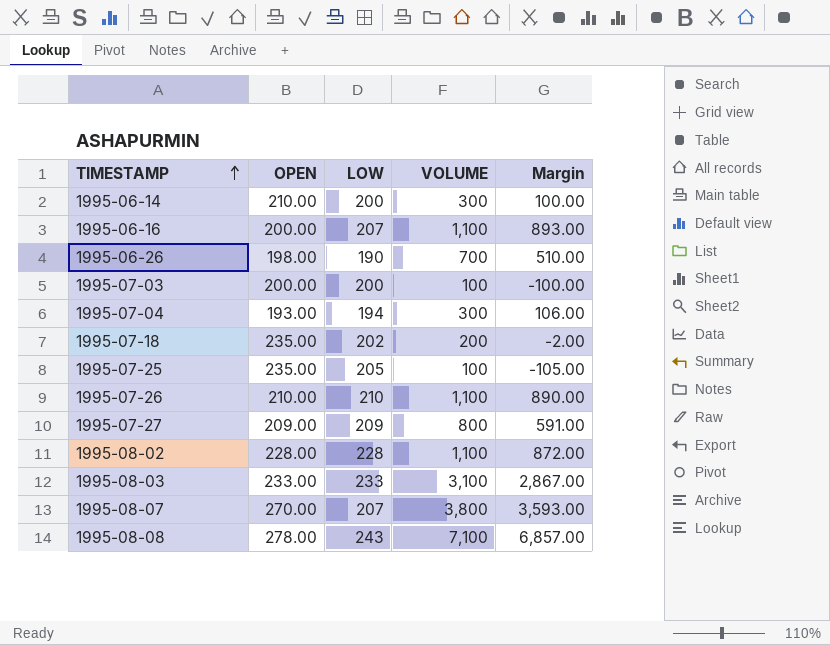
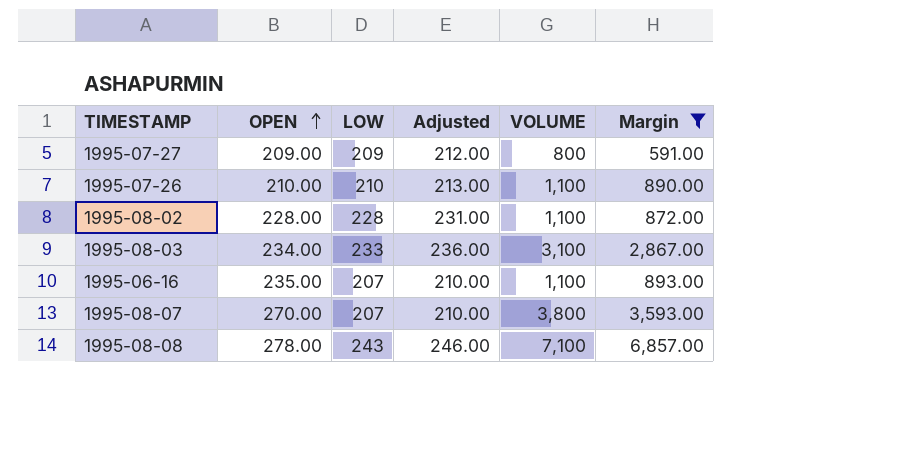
filter: none -> Margin >= 591.00
row order: TIMESTAMP ascending -> OPEN ascending
column Adjusted | formula: none -> [LOW] + 3
1995-08-03 | OPEN: 233.00 -> 234.00
1995-06-16 | OPEN: 200.00 -> 235.00

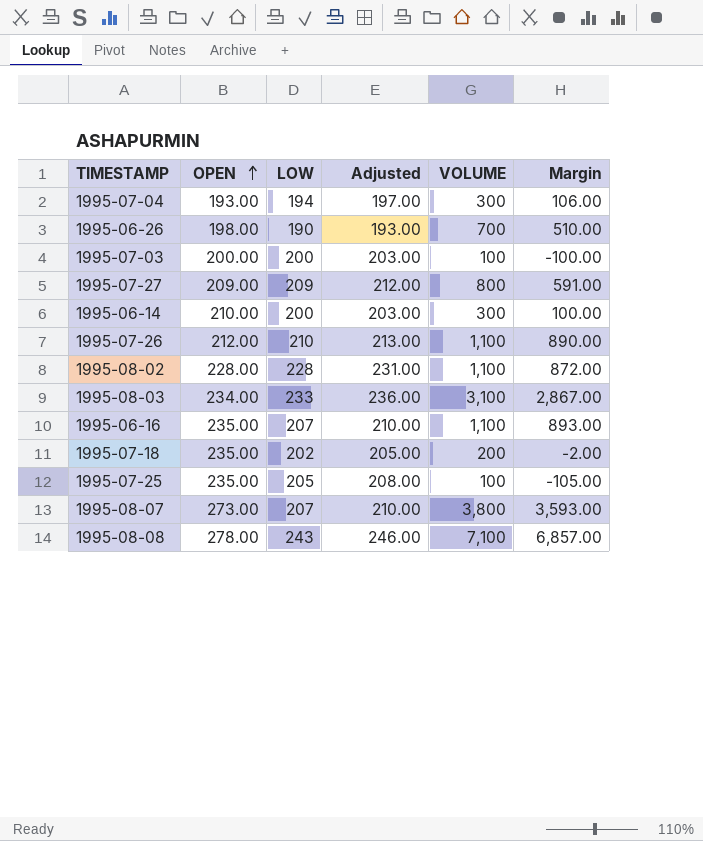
filter: Margin >= 591.00 -> none
1995-07-26 | OPEN: 210.00 -> 212.00
1995-08-07 | OPEN: 270.00 -> 273.00

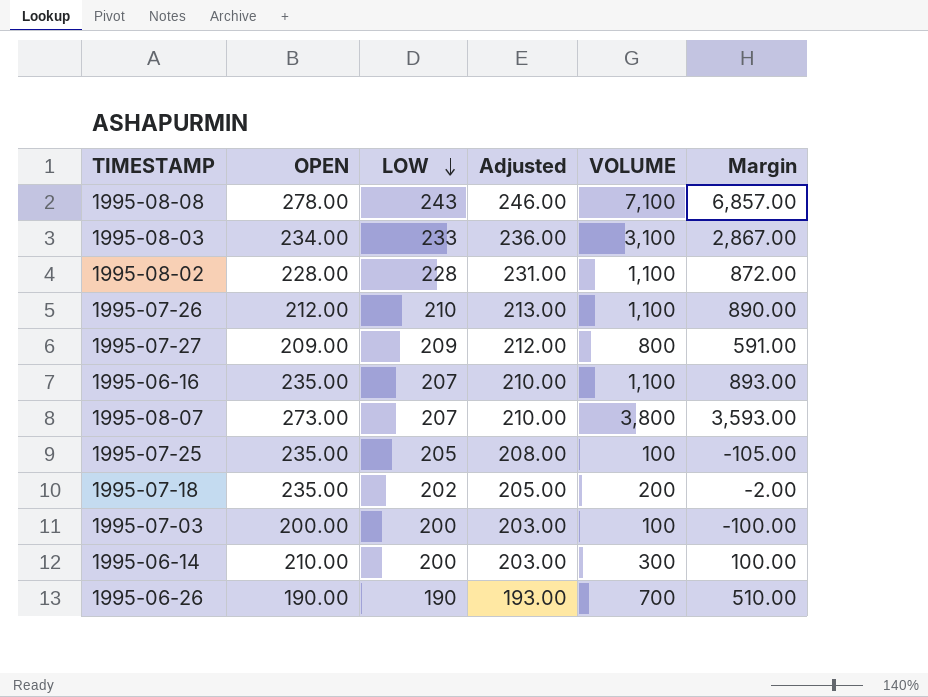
row order: OPEN ascending -> LOW descending
row 1995-07-04: 193.00 | 194 | 197.00 | 300 | 106.00 -> none
1995-06-26 | OPEN: 198.00 -> 190.00

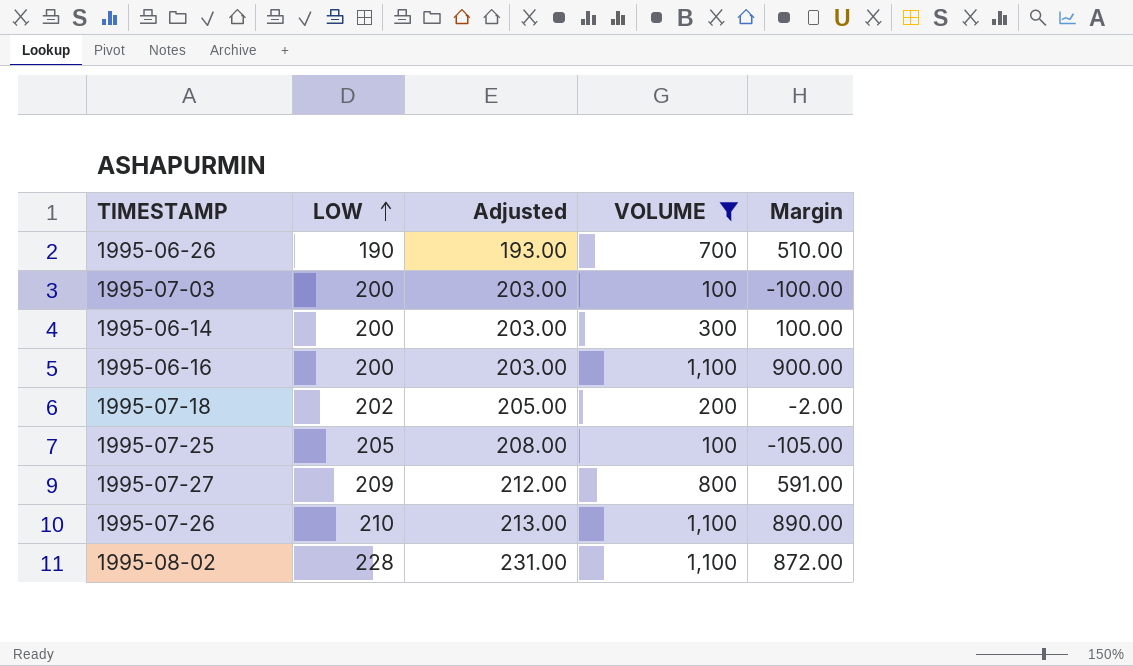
filter: none -> VOLUME <= 1,100
row order: LOW descending -> LOW ascending
column OPEN | position: 2 -> none
1995-06-16 | LOW: 207 -> 200
1995-06-16 | Adjusted: 210.00 -> 203.00
1995-06-16 | Margin: 893.00 -> 900.00

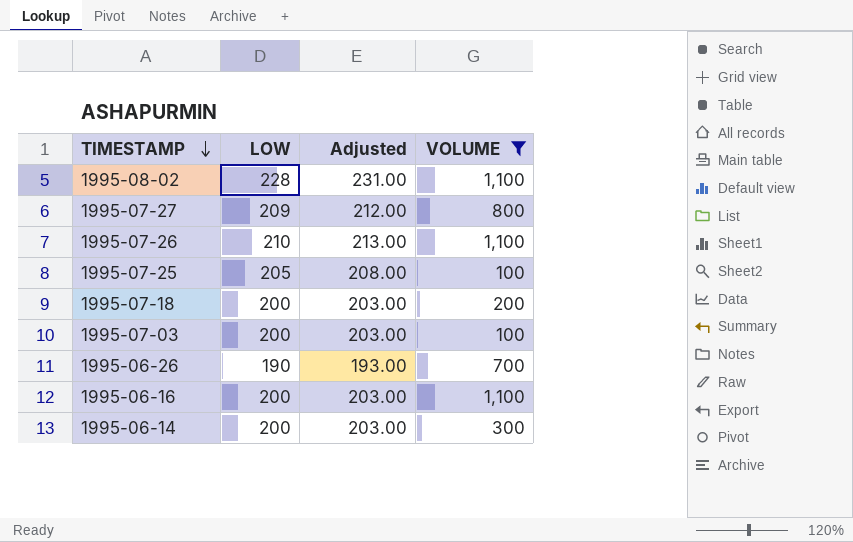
row order: LOW ascending -> TIMESTAMP descending
column Margin | formula: [VOLUME] - [LOW] -> none
1995-07-18 | LOW: 202 -> 200
1995-07-18 | Adjusted: 205.00 -> 203.00

